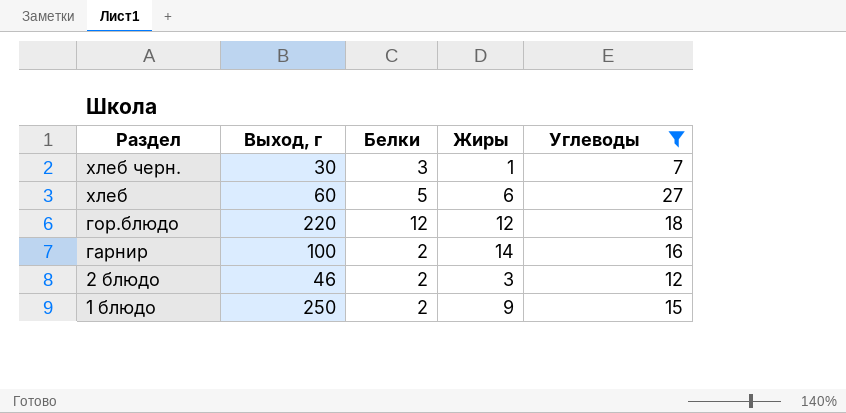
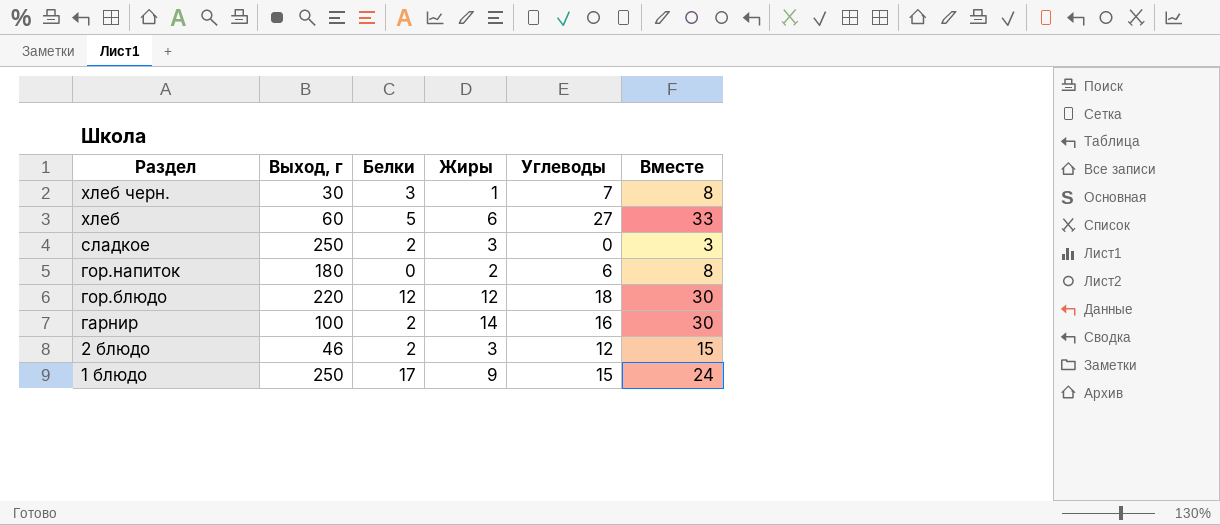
filter: Углеводы >= 7 -> none
column Вместе | formula: none -> [Жиры] + [Углеводы]
1 блюдо | Белки: 2 -> 17

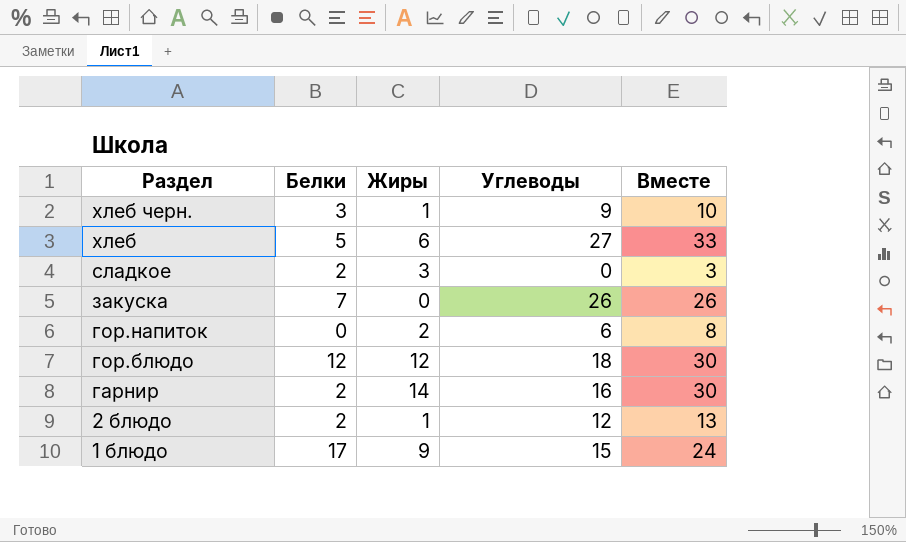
column Выход, г | position: 2 -> none
хлеб черн. | Углеводы: 7 -> 9
хлеб черн. | Вместе: 8 -> 10
row закуска: none -> 7 | 0 | 26 | 26
2 блюдо | Жиры: 3 -> 1
2 блюдо | Вместе: 15 -> 13

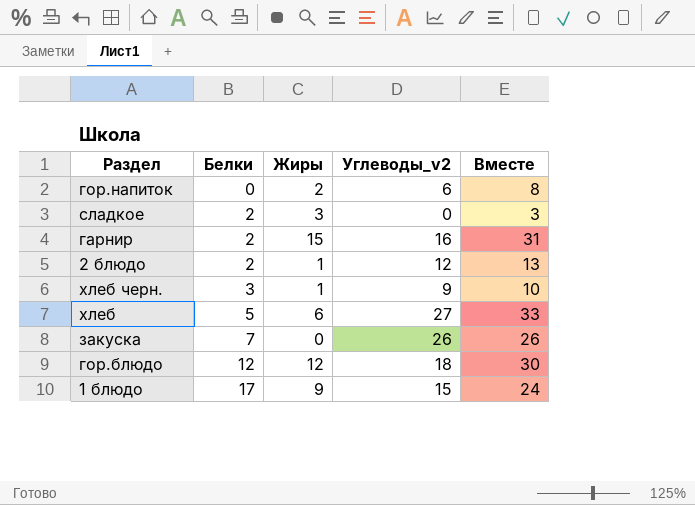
row order: Раздел descending -> Белки ascending
column name: Углеводы -> Углеводы_v2
гарнир | Жиры: 14 -> 15
гарнир | Вместе: 30 -> 31

